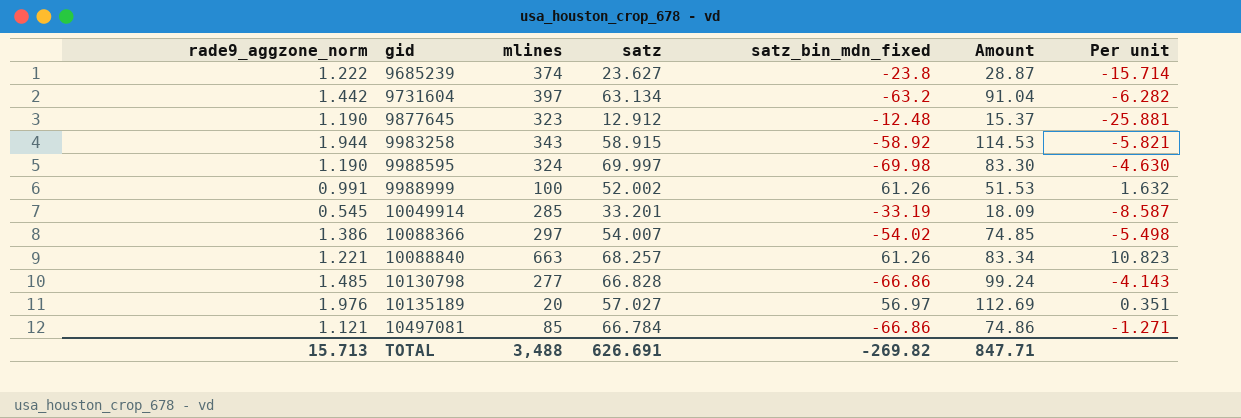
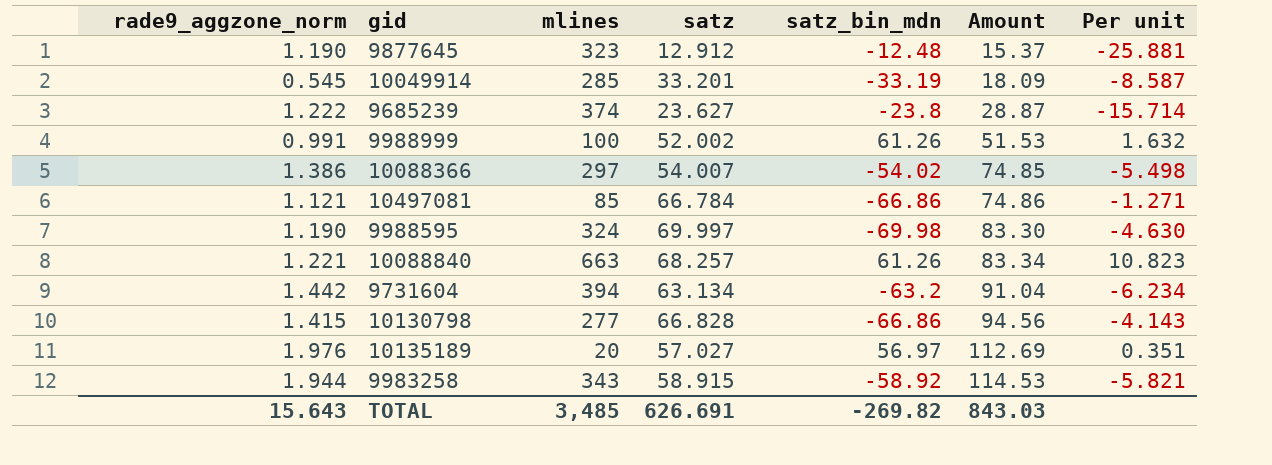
row order: gid ascending -> Amount ascending
column name: satz_bin_mdn_fixed -> satz_bin_mdn
9731604 | mlines: 397 -> 394
9731604 | Per unit: -6.282 -> -6.234
10130798 | rade9_aggzone_norm: 1.485 -> 1.415
10130798 | Amount: 99.24 -> 94.56
TOTAL | rade9_aggzone_norm: 15.713 -> 15.643
TOTAL | mlines: 3,488 -> 3,485
TOTAL | Amount: 847.71 -> 843.03

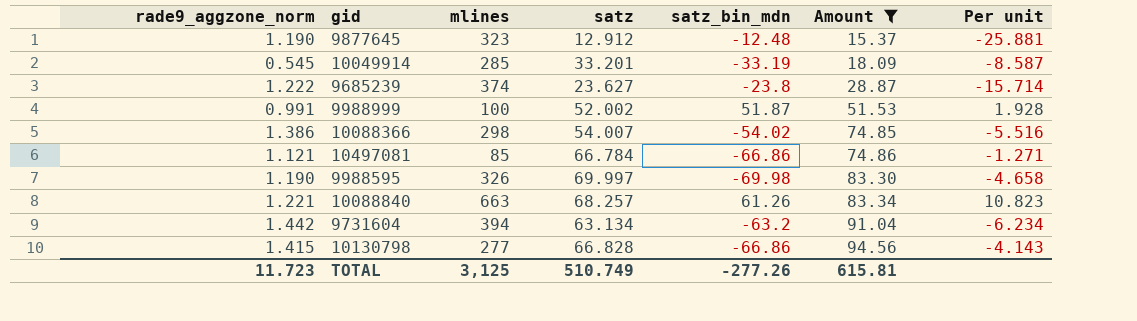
filter: none -> Amount <= 94.56
9988999 | satz_bin_mdn: 61.26 -> 51.87
9988999 | Per unit: 1.632 -> 1.928
10088366 | mlines: 297 -> 298
10088366 | Per unit: -5.498 -> -5.516
9988595 | mlines: 324 -> 326
9988595 | Per unit: -4.630 -> -4.658
TOTAL | rade9_aggzone_norm: 15.643 -> 11.723
TOTAL | mlines: 3,485 -> 3,125
TOTAL | satz: 626.691 -> 510.749
TOTAL | satz_bin_mdn: -269.82 -> -277.26
TOTAL | Amount: 843.03 -> 615.81

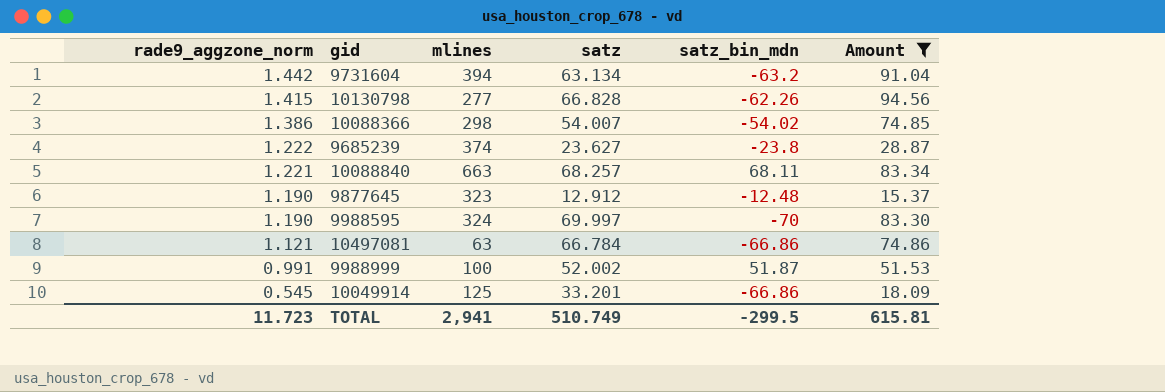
row order: Amount ascending -> rade9_aggzone_norm descending
column Per unit | formula: [mlines] / [satz_bin_mdn] -> none
10130798 | satz_bin_mdn: -66.86 -> -62.26
10088840 | satz_bin_mdn: 61.26 -> 68.11
9988595 | mlines: 326 -> 324
9988595 | satz_bin_mdn: -69.98 -> -70
10497081 | mlines: 85 -> 63
10049914 | mlines: 285 -> 125
10049914 | satz_bin_mdn: -33.19 -> -66.86
TOTAL | mlines: 3,125 -> 2,941
TOTAL | satz_bin_mdn: -277.26 -> -299.5

